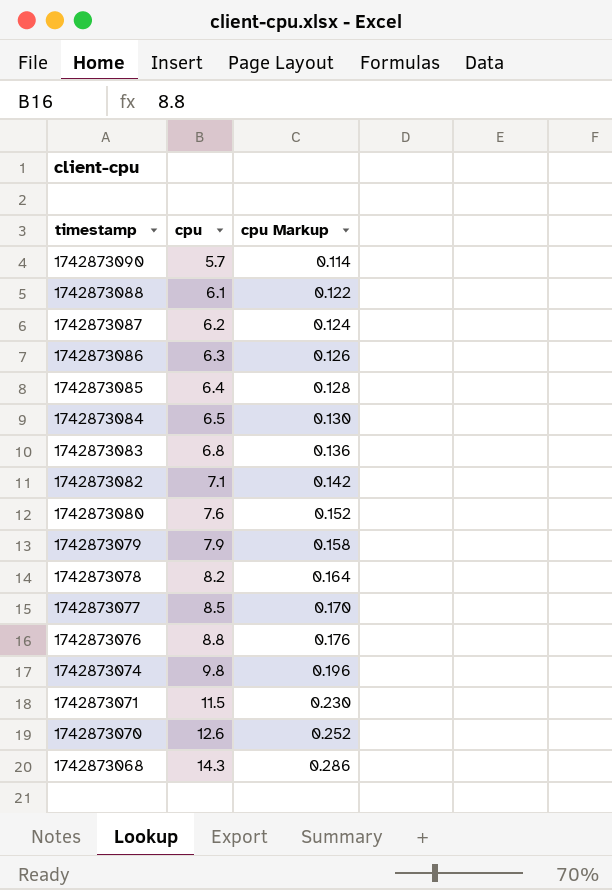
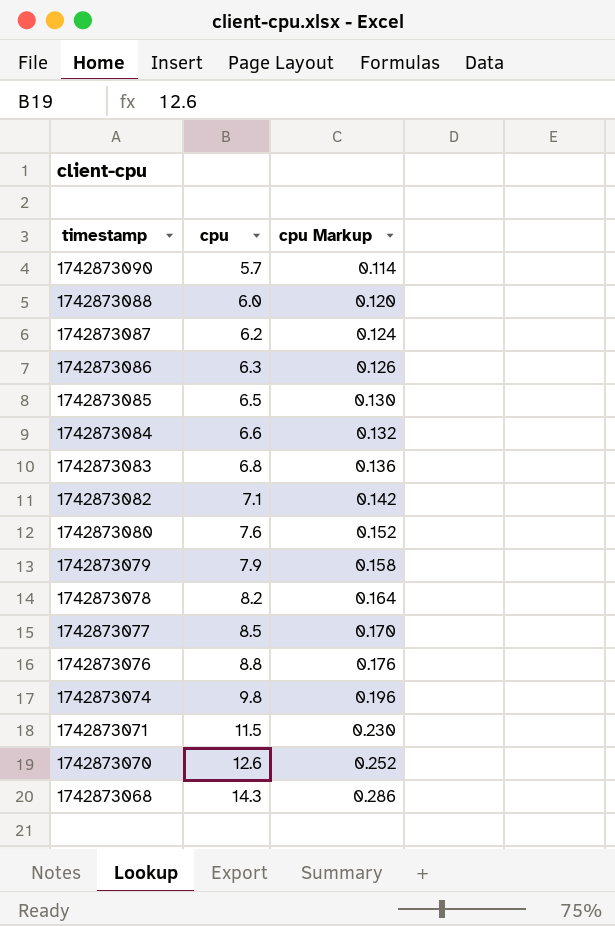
1742873088 | cpu: 6.1 -> 6.0
1742873088 | cpu Markup: 0.122 -> 0.120
1742873085 | cpu: 6.4 -> 6.5
1742873085 | cpu Markup: 0.128 -> 0.130
1742873084 | cpu: 6.5 -> 6.6
1742873084 | cpu Markup: 0.130 -> 0.132

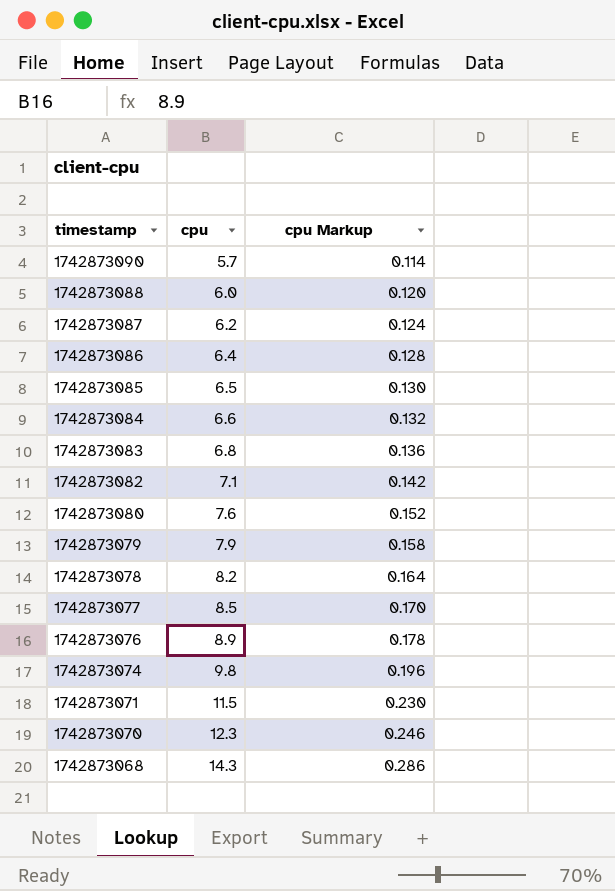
1742873086 | cpu: 6.3 -> 6.4
1742873086 | cpu Markup: 0.126 -> 0.128
1742873076 | cpu: 8.8 -> 8.9
1742873076 | cpu Markup: 0.176 -> 0.178
1742873070 | cpu: 12.6 -> 12.3
1742873070 | cpu Markup: 0.252 -> 0.246

